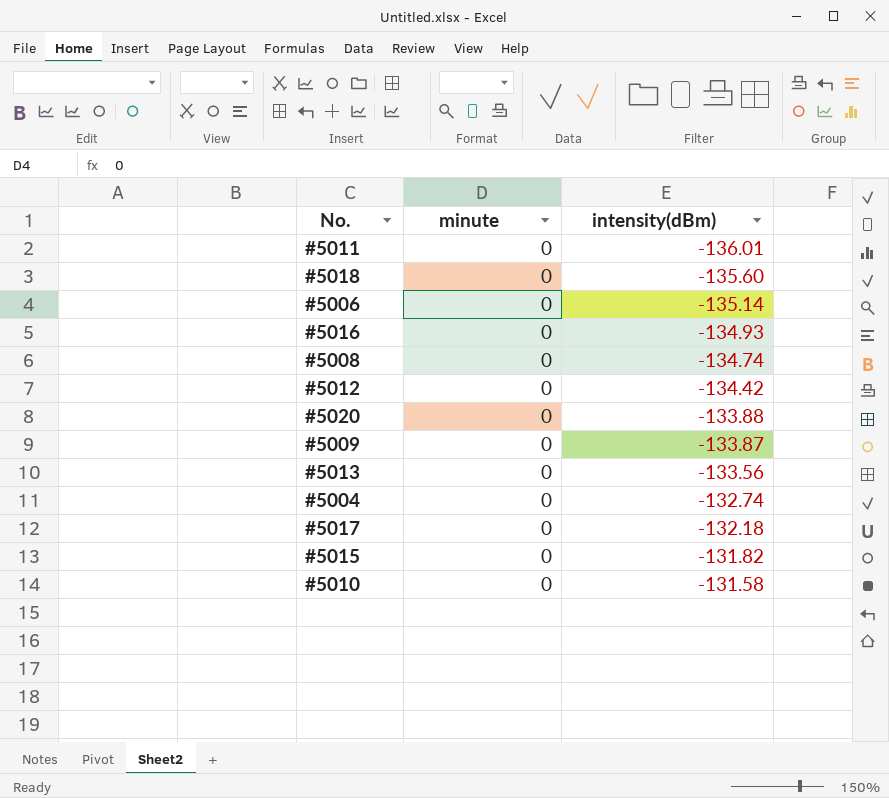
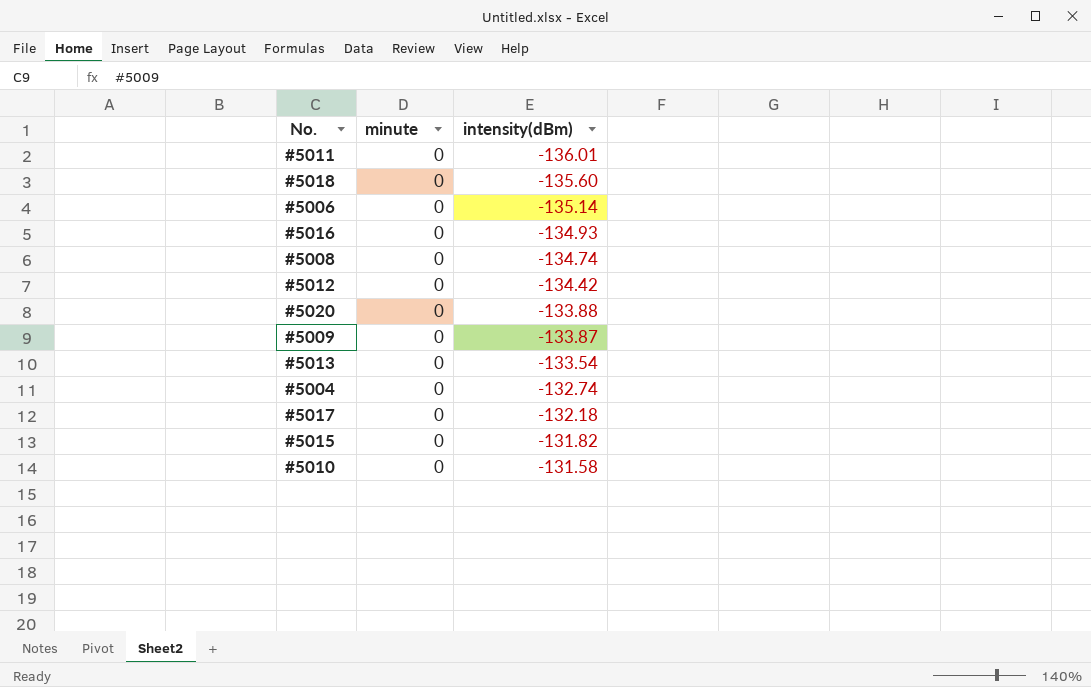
#5013 | intensity(dBm): -133.56 -> -133.54

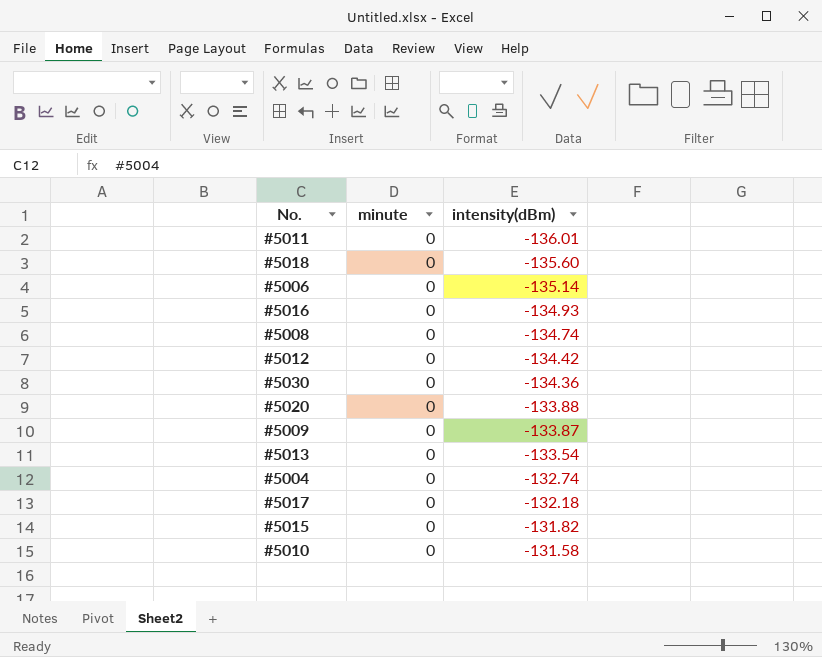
row #5030: none -> 0 | -134.36

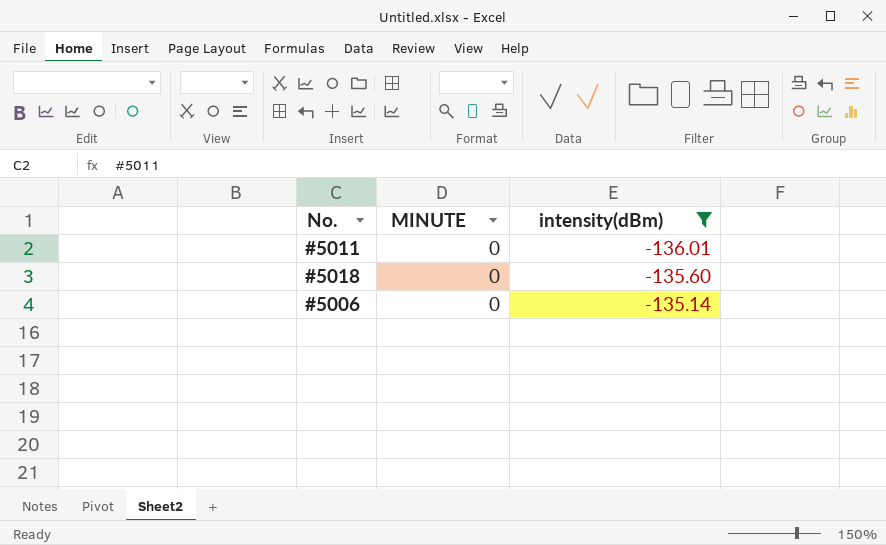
filter: none -> intensity(dBm) <= -135.14
column name: minute -> MINUTE

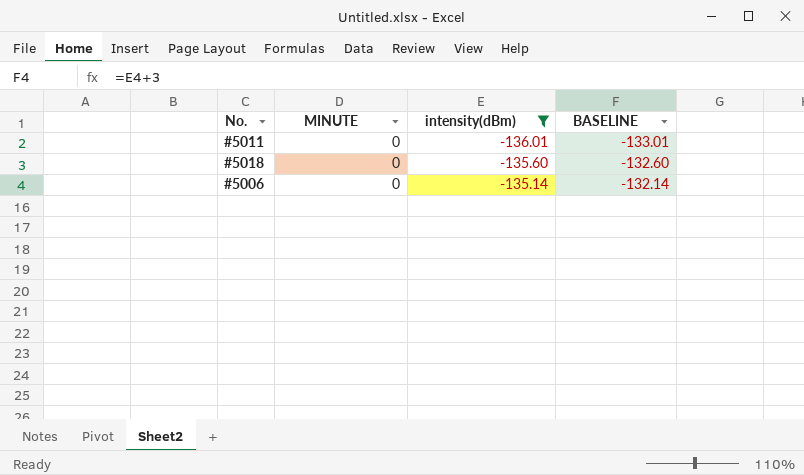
column BASELINE | formula: none -> [intensity(dBm)] + 3

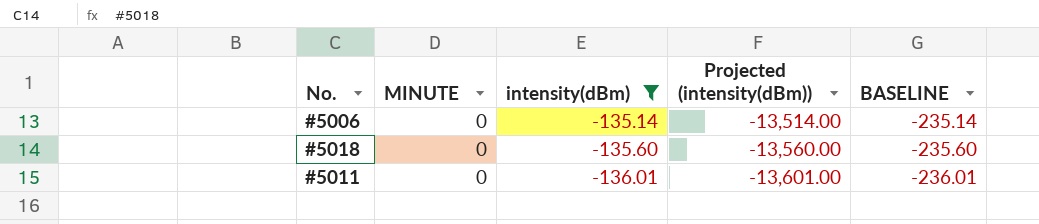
row order: intensity(dBm) ascending -> intensity(dBm) descending
column Projected (intensity(dBm)) | formula: none -> [intensity(dBm)] * 100
column BASELINE | formula: [intensity(dBm)] + 3 -> [intensity(dBm)] - 100

